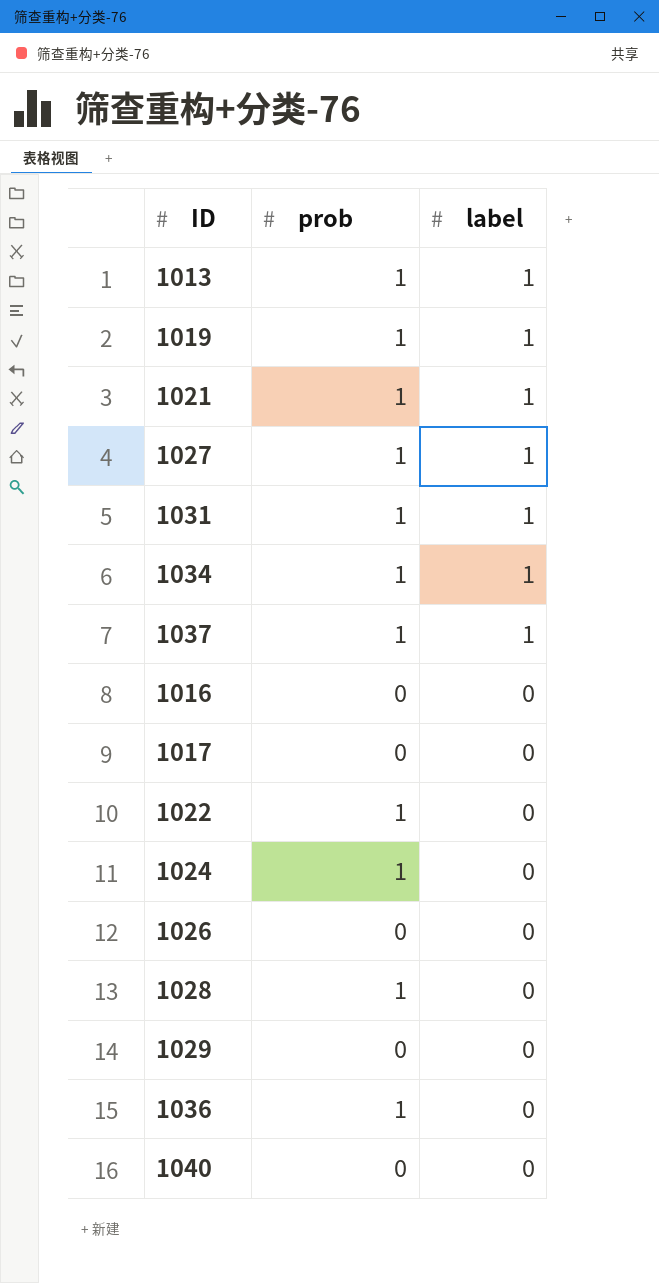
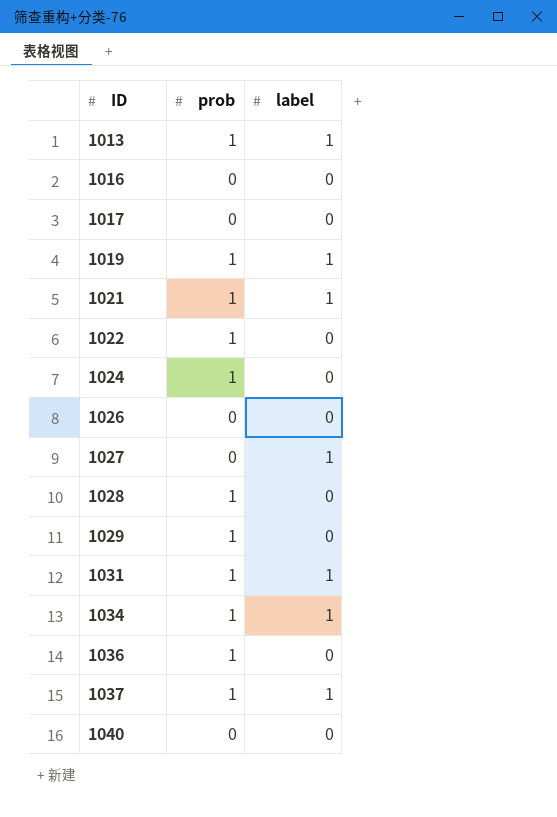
row order: label descending -> ID ascending
1027 | prob: 1 -> 0
1029 | prob: 0 -> 1

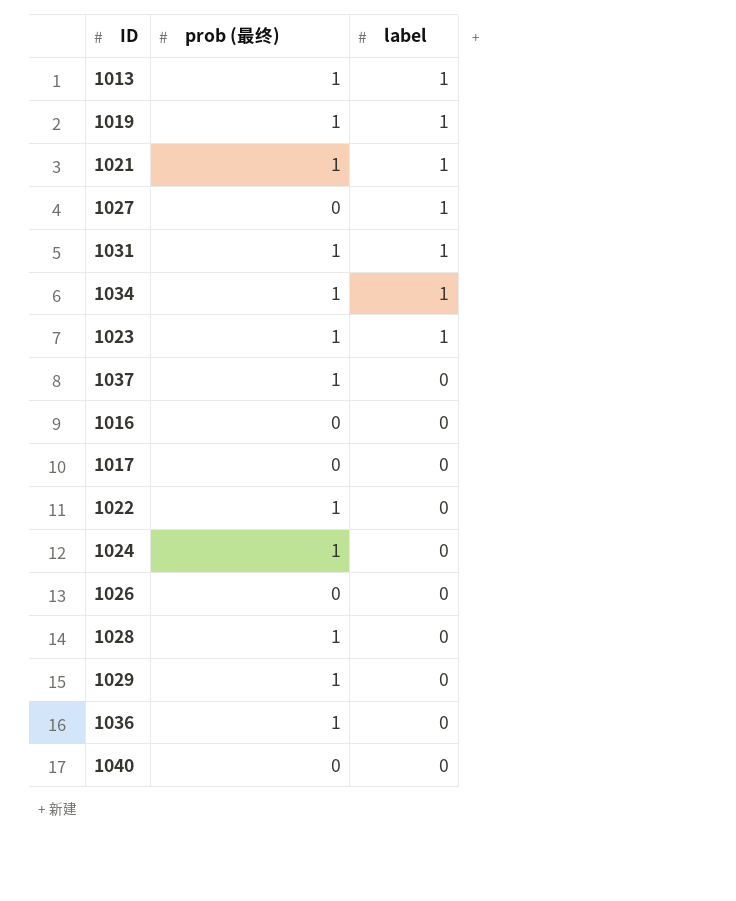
row order: ID ascending -> label descending
column name: prob -> prob (最终)
row 1023: none -> 1 | 1
1037 | label: 1 -> 0

